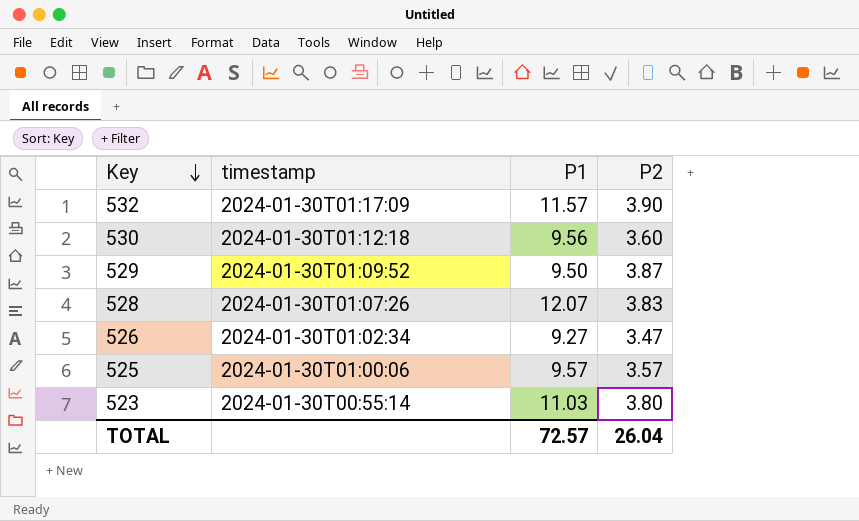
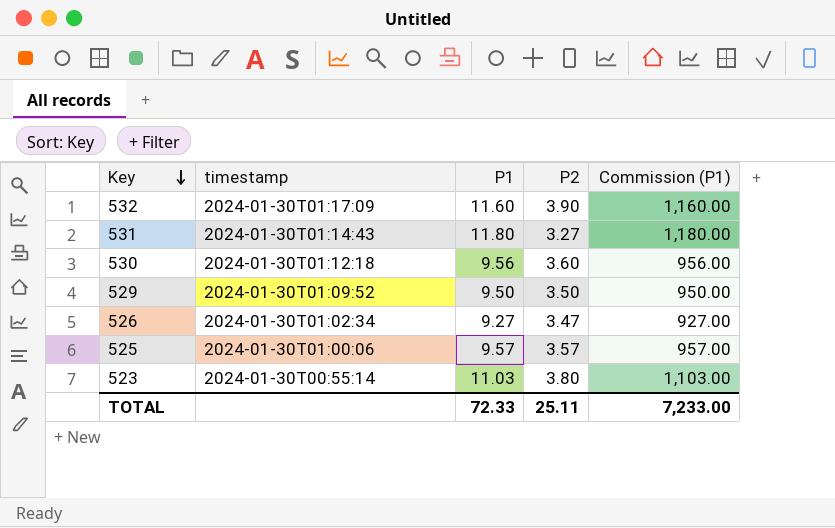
column Commission (P1) | formula: none -> [P1] * 100
row 528: 2024-01-30T01:07:26 | 12.07 | 3.83 -> none
532 | P1: 11.57 -> 11.60
row 531: none -> 2024-01-30T01:14:43 | 11.80 | 3.27 | 1,180.00
529 | P2: 3.87 -> 3.50
TOTAL | P1: 72.57 -> 72.33
TOTAL | P2: 26.04 -> 25.11

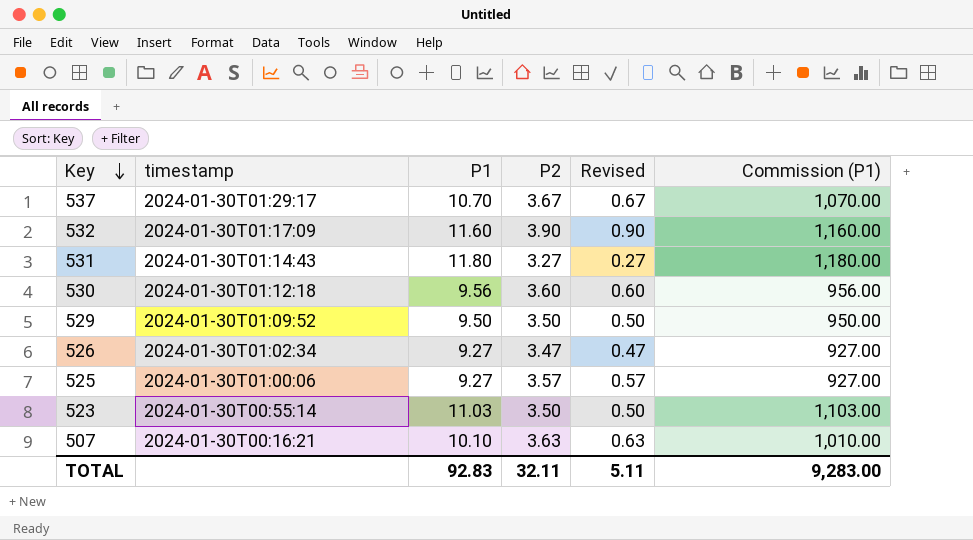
column Revised | formula: none -> [P2] - 3
row 537: none -> 2024-01-30T01:29:17 | 10.70 | 3.67 | 0.67 | 1,070.00
525 | P1: 9.57 -> 9.27
525 | Commission (P1): 957.00 -> 927.00
523 | P2: 3.80 -> 3.50
row 507: none -> 2024-01-30T00:16:21 | 10.10 | 3.63 | 0.63 | 1,010.00
TOTAL | P1: 72.33 -> 92.83
TOTAL | P2: 25.11 -> 32.11
TOTAL | Commission (P1): 7,233.00 -> 9,283.00

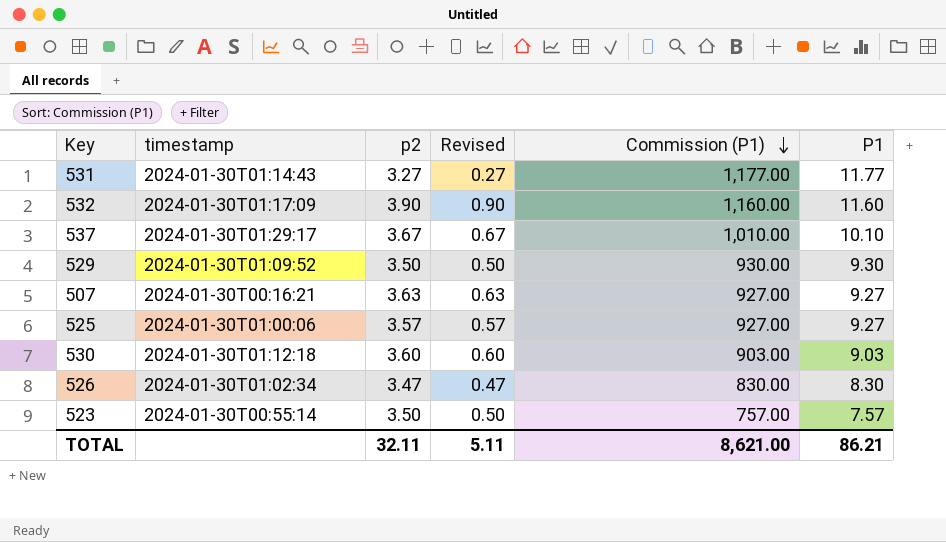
row order: Key descending -> Commission (P1) descending
column name: P2 -> p2
column P1 | position: 3 -> 6
531 | Commission (P1): 1,180.00 -> 1,177.00
531 | P1: 11.80 -> 11.77
537 | Commission (P1): 1,070.00 -> 1,010.00
537 | P1: 10.70 -> 10.10
529 | Commission (P1): 950.00 -> 930.00
529 | P1: 9.50 -> 9.30
507 | Commission (P1): 1,010.00 -> 927.00
507 | P1: 10.10 -> 9.27
530 | Commission (P1): 956.00 -> 903.00
530 | P1: 9.56 -> 9.03
526 | Commission (P1): 927.00 -> 830.00
526 | P1: 9.27 -> 8.30
523 | Commission (P1): 1,103.00 -> 757.00
523 | P1: 11.03 -> 7.57
TOTAL | Commission (P1): 9,283.00 -> 8,621.00
TOTAL | P1: 92.83 -> 86.21

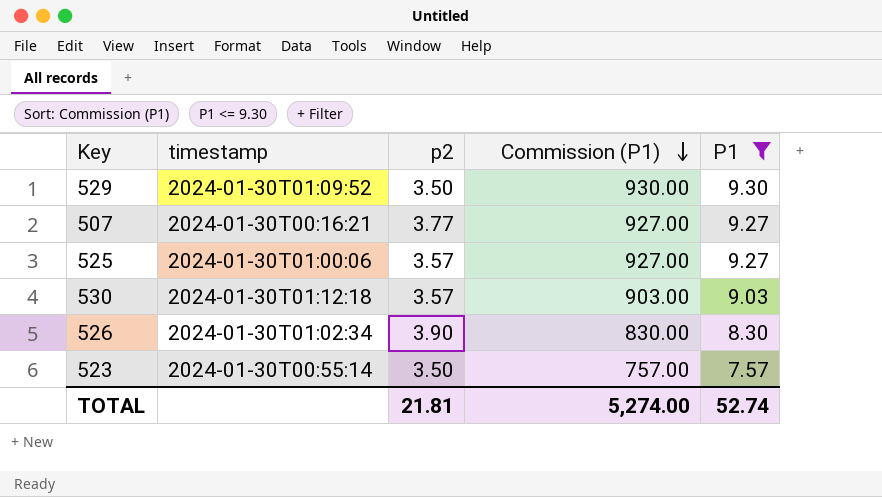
filter: none -> P1 <= 9.30
column Revised | formula: [p2] - 3 -> none
507 | p2: 3.63 -> 3.77
530 | p2: 3.60 -> 3.57
526 | p2: 3.47 -> 3.90
TOTAL | p2: 32.11 -> 21.81
TOTAL | Commission (P1): 8,621.00 -> 5,274.00
TOTAL | P1: 86.21 -> 52.74

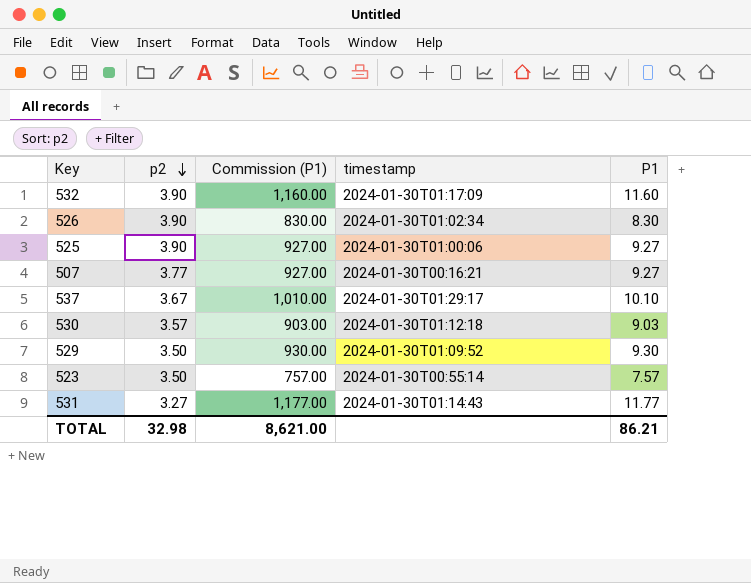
filter: P1 <= 9.30 -> none
row order: Commission (P1) descending -> p2 descending
column timestamp | position: 2 -> 4
525 | p2: 3.57 -> 3.90
TOTAL | p2: 21.81 -> 32.98
TOTAL | Commission (P1): 5,274.00 -> 8,621.00
TOTAL | P1: 52.74 -> 86.21

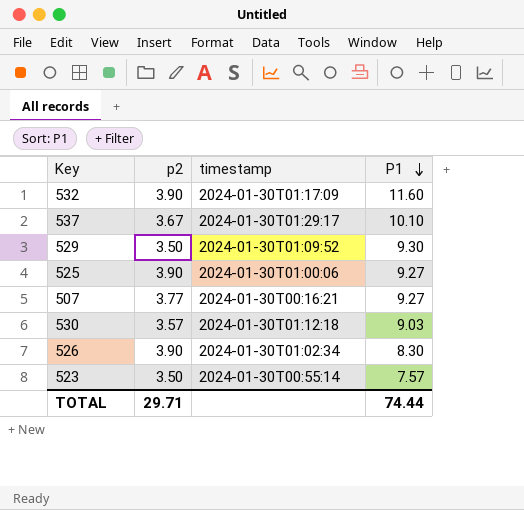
row order: p2 descending -> P1 descending
column Commission (P1) | formula: [P1] * 100 -> none
row 531: 3.27 | 1,177.00 | 2024-01-30T01:14:43 | 11.77 -> none
TOTAL | p2: 32.98 -> 29.71
TOTAL | P1: 86.21 -> 74.44

